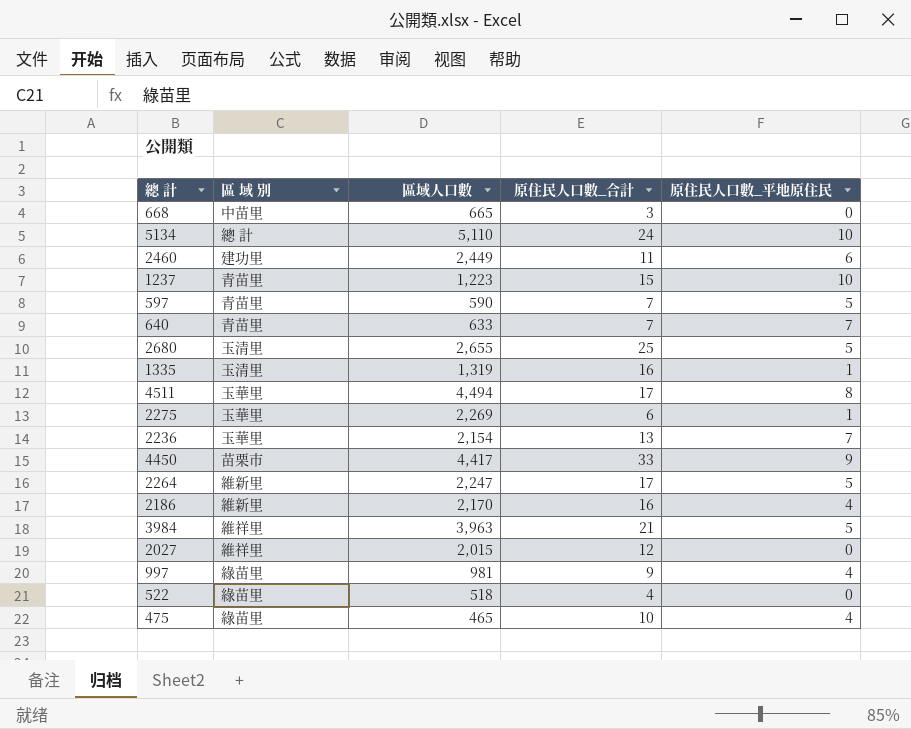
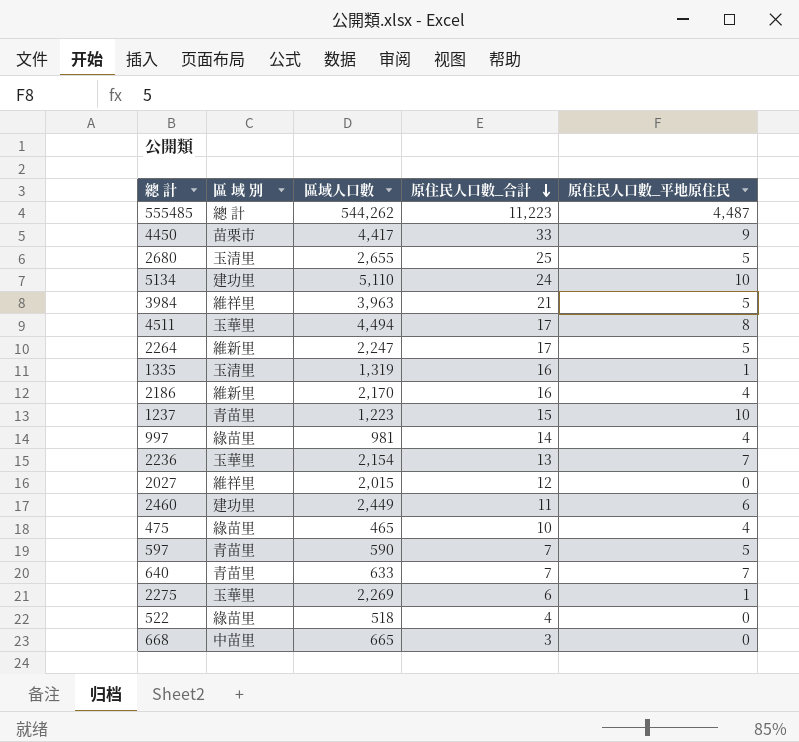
row order: none -> 原住民人口數_合計 descending
row 555485: none -> 總 計 | 544,262 | 11,223 | 4,487
5134 | 區 域 別: 總 計 -> 建功里
997 | 原住民人口數_合計: 9 -> 14

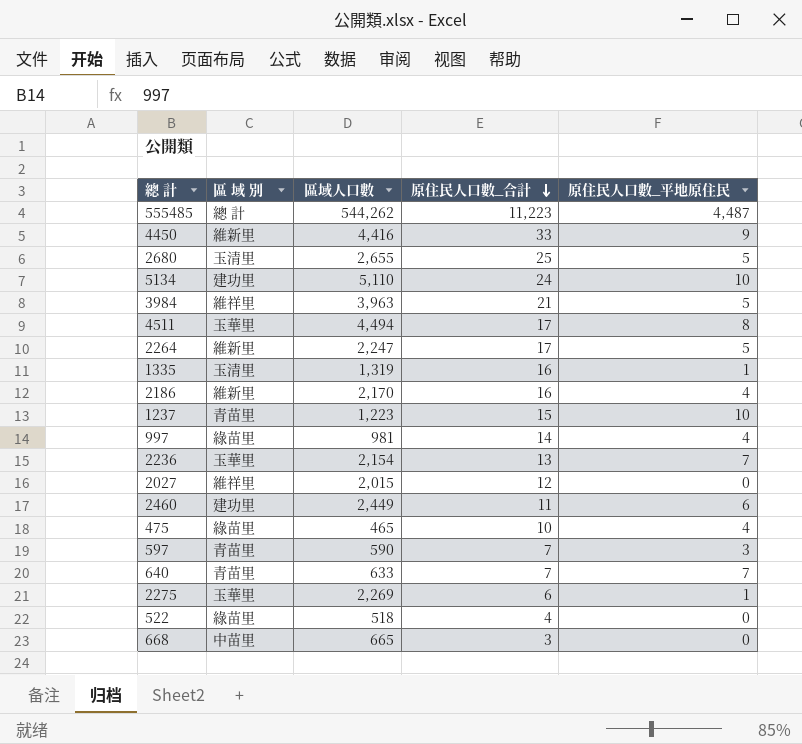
4450 | 區 域 別: 苗栗市 -> 維新里
4450 | 區域人口數: 4,417 -> 4,416
597 | 原住民人口數_平地原住民: 5 -> 3

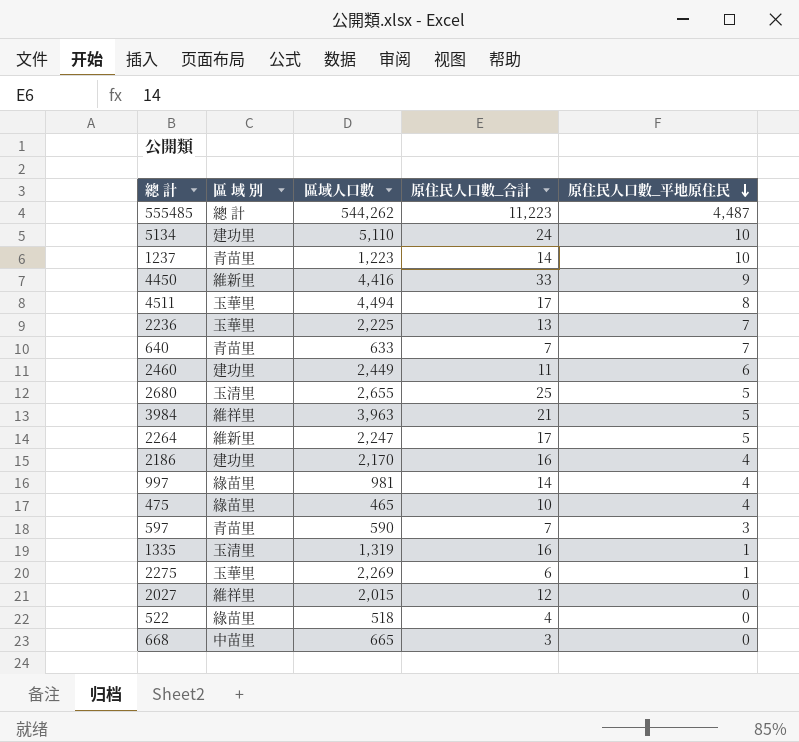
row order: 原住民人口數_合計 descending -> 原住民人口數_平地原住民 descending
1237 | 原住民人口數_合計: 15 -> 14
2236 | 區域人口數: 2,154 -> 2,225
2186 | 區 域 別: 維新里 -> 建功里

